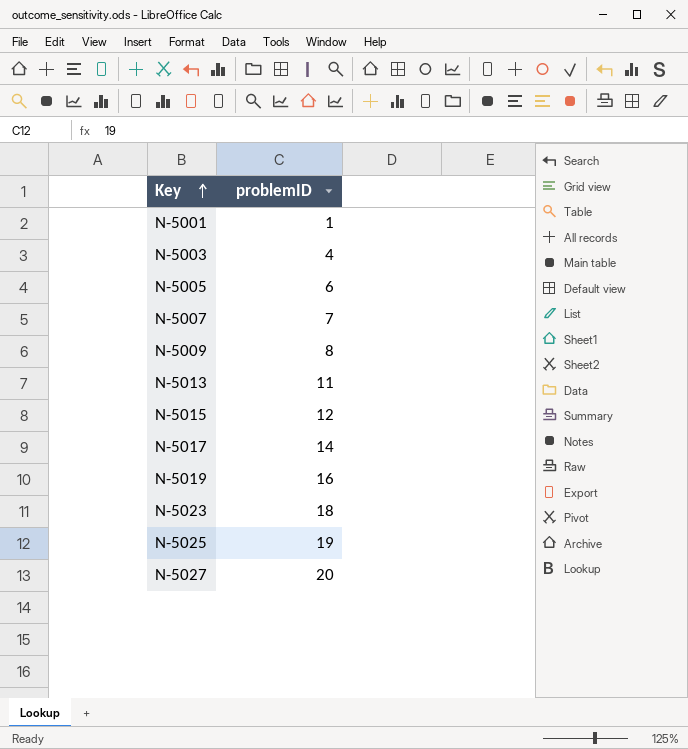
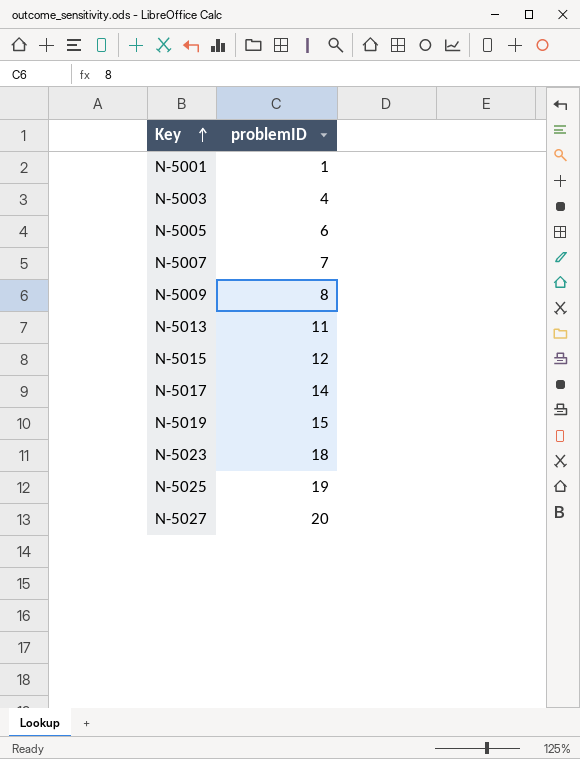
N-5019 | problemID: 16 -> 15

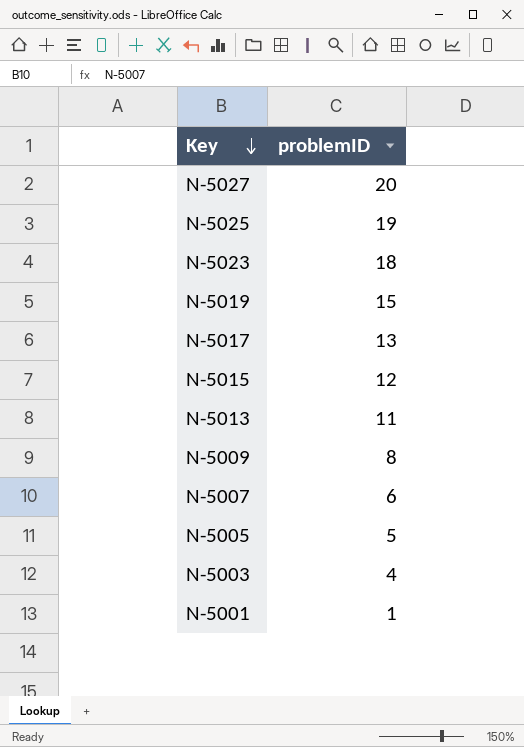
row order: Key ascending -> Key descending
N-5017 | problemID: 14 -> 13
N-5007 | problemID: 7 -> 6
N-5005 | problemID: 6 -> 5

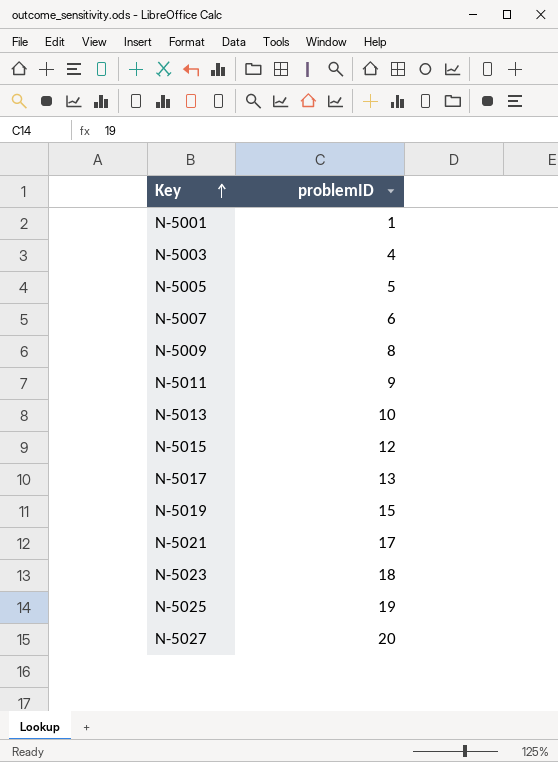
row order: Key descending -> Key ascending
row N-5011: none -> 9
N-5013 | problemID: 11 -> 10
row N-5021: none -> 17

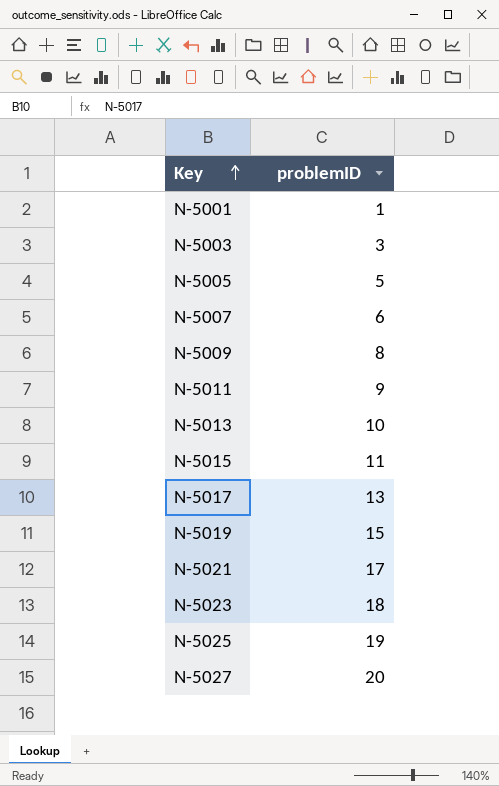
N-5003 | problemID: 4 -> 3
N-5015 | problemID: 12 -> 11

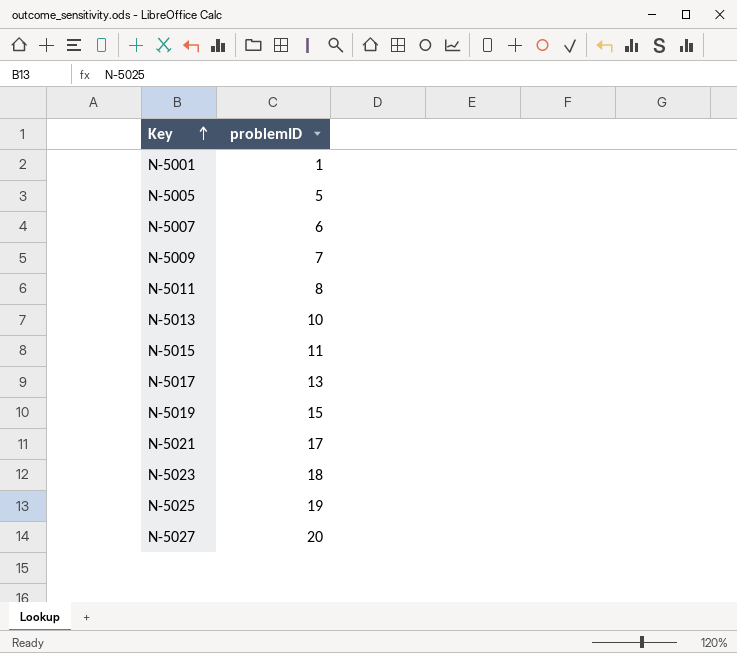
row N-5003: 3 -> none
N-5009 | problemID: 8 -> 7
N-5011 | problemID: 9 -> 8

